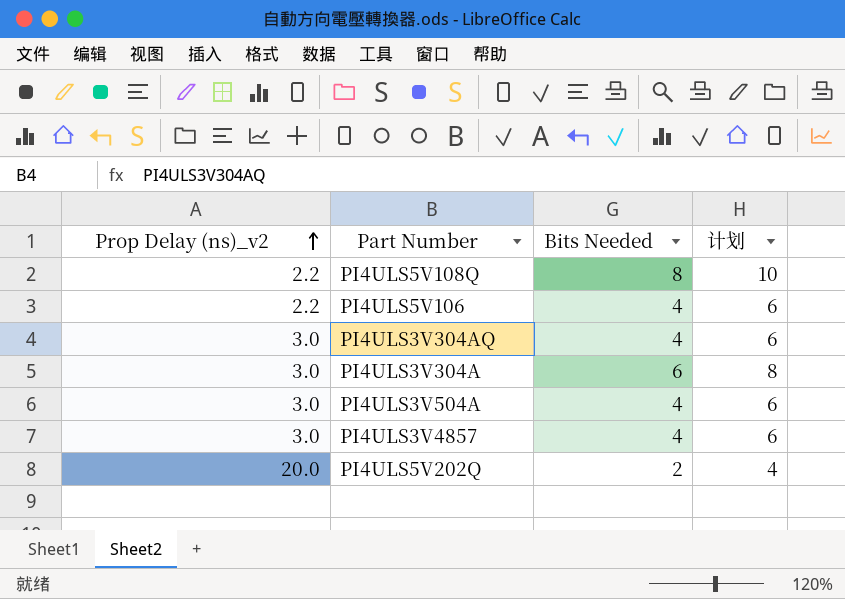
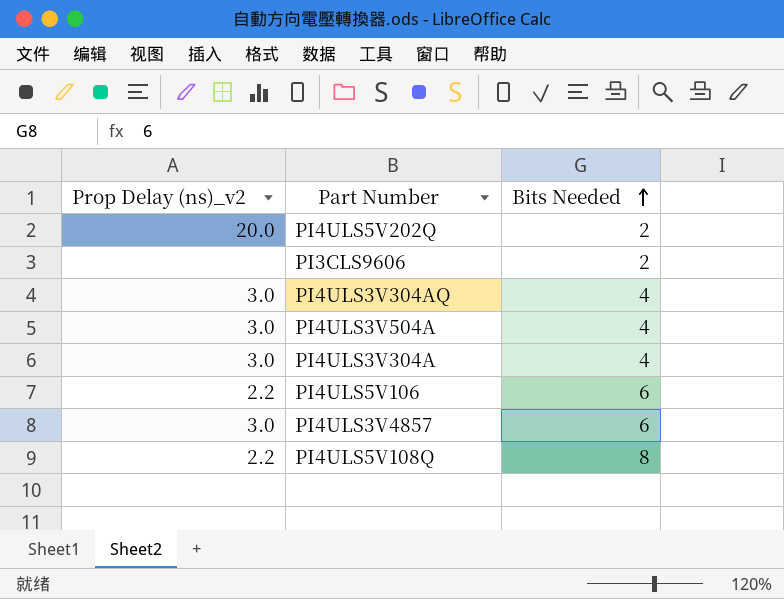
row order: Prop Delay (ns)_v2 ascending -> Bits Needed ascending
column 计划 | formula: [Bits Needed] + 2 -> none
row PI3CLS9606: none -> none | 2
PI4ULS3V304A | Bits Needed: 6 -> 4
PI4ULS5V106 | Bits Needed: 4 -> 6
PI4ULS3V4857 | Bits Needed: 4 -> 6

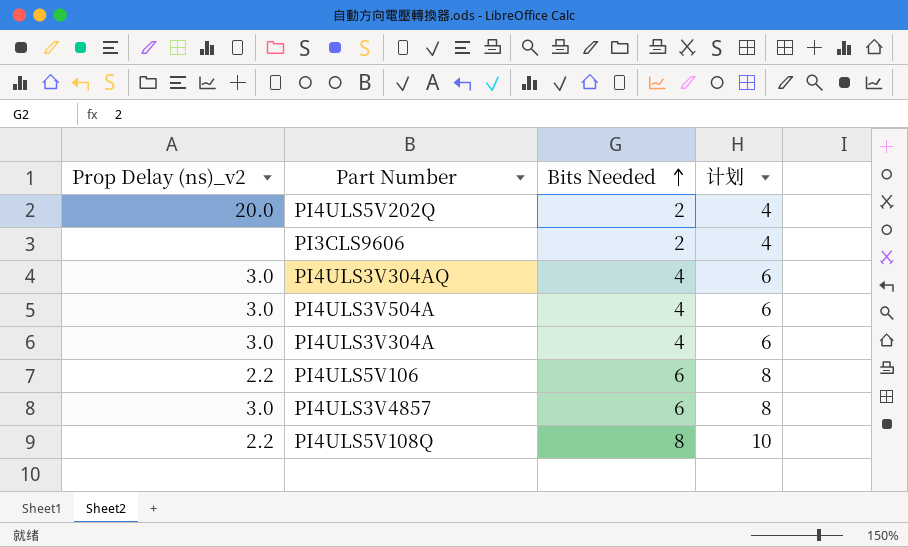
column 计划 | formula: none -> [Bits Needed] + 2

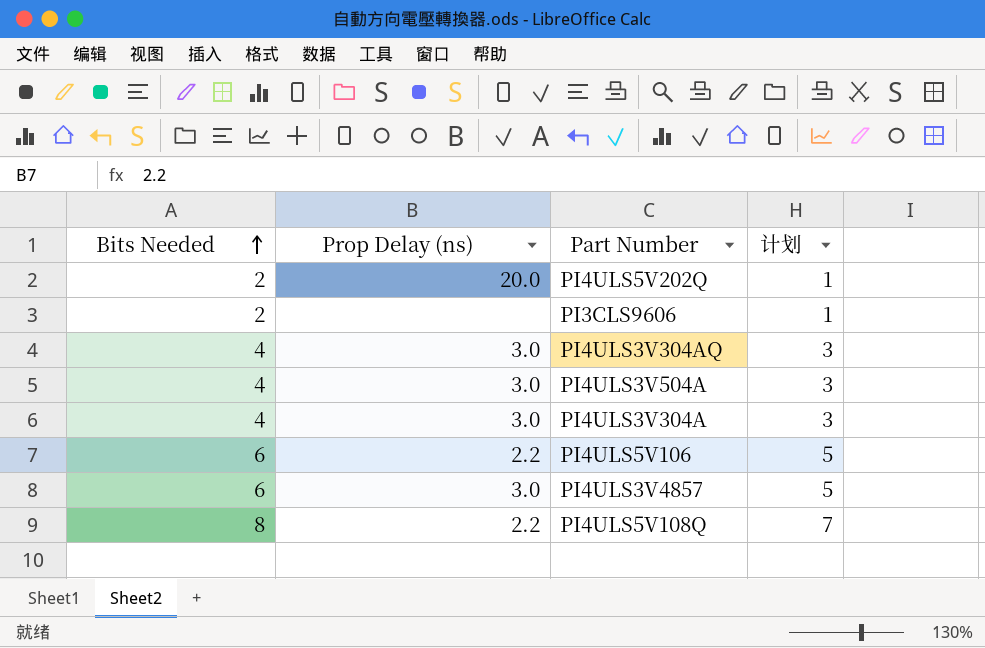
column Bits Needed | position: 3 -> 1
column name: Prop Delay (ns)_v2 -> Prop Delay (ns)
column 计划 | formula: [Bits Needed] + 2 -> [Bits Needed] - 1

